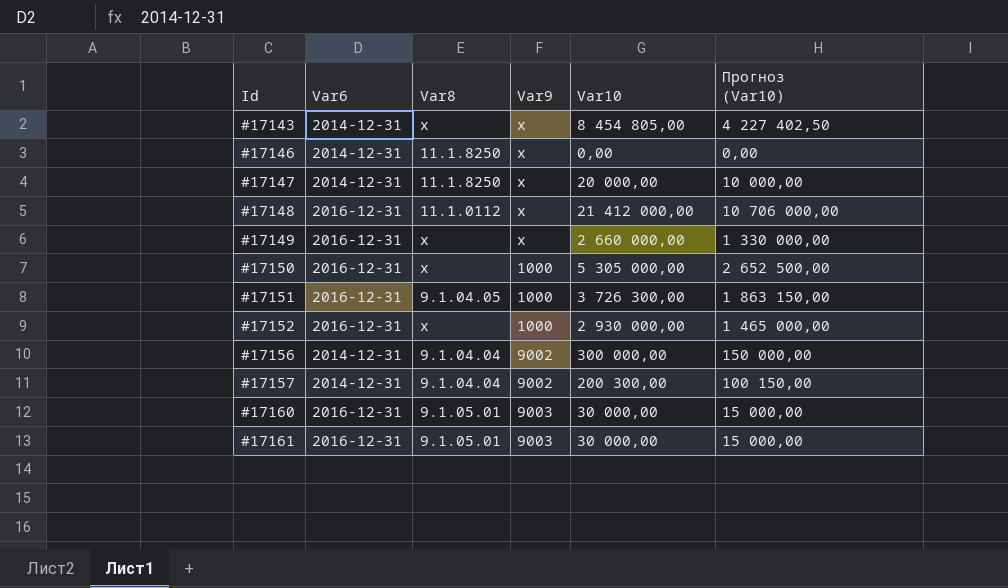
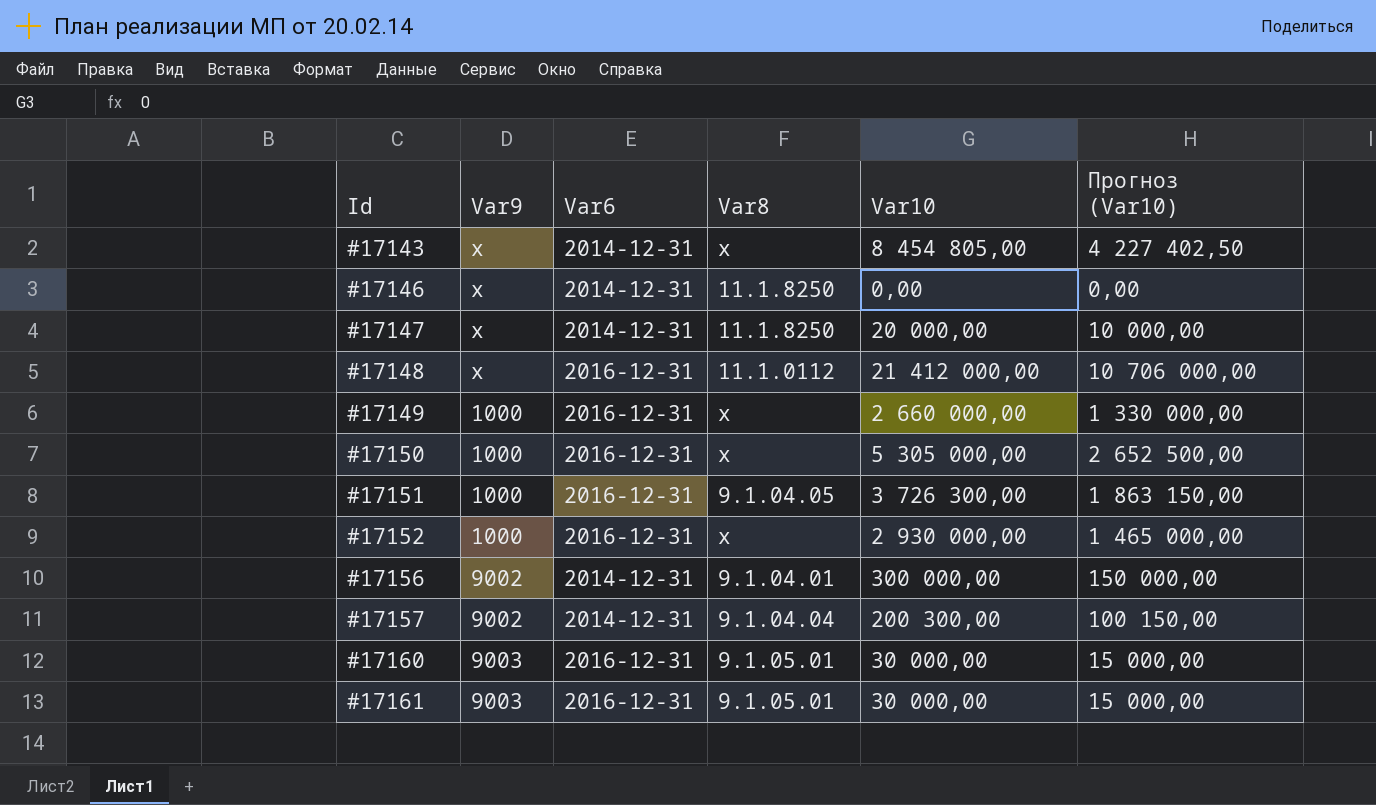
column Var9 | position: 4 -> 2
#17149 | Var9: х -> 1000
#17156 | Var8: 9.1.04.04 -> 9.1.04.01

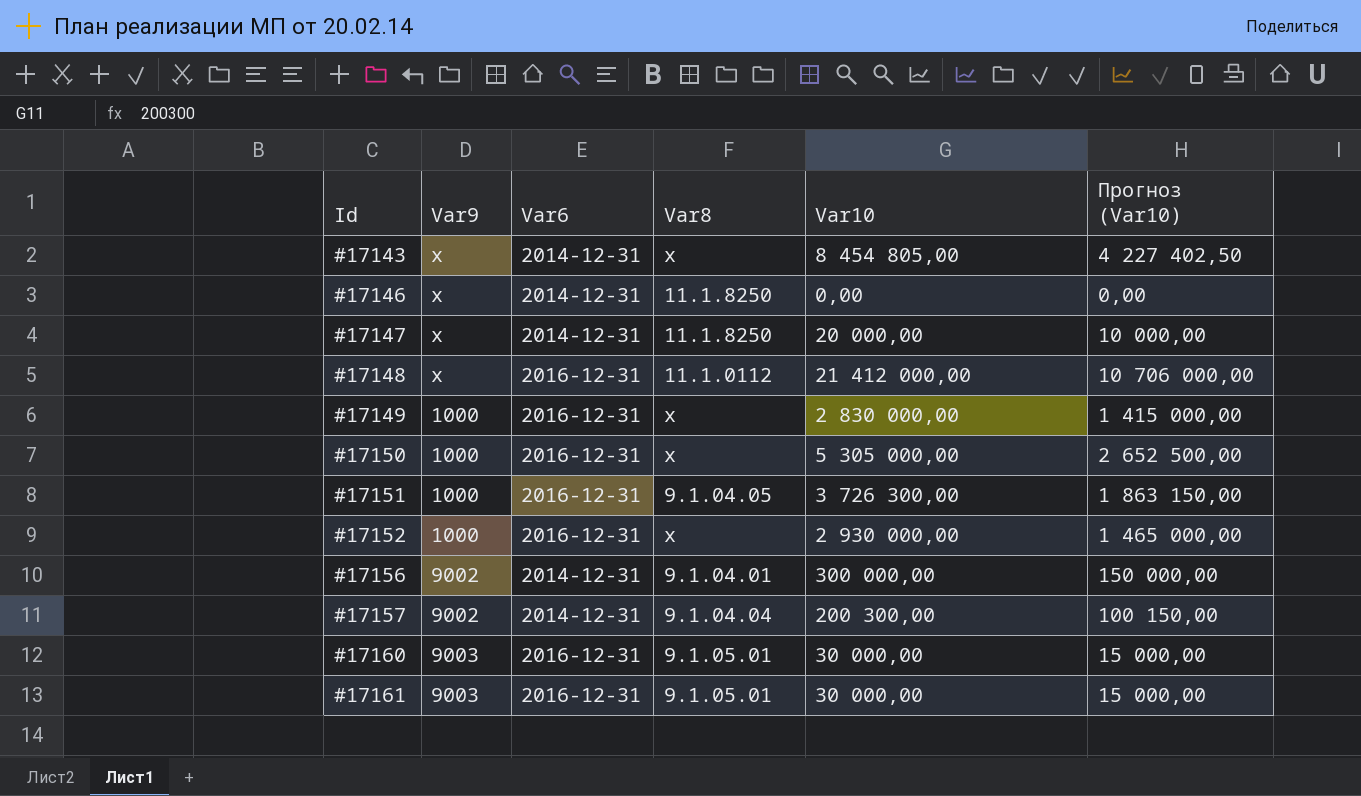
#17149 | Var10: 2 660 000,00 -> 2 830 000,00
#17149 | Прогноз (Var10): 1 330 000,00 -> 1 415 000,00

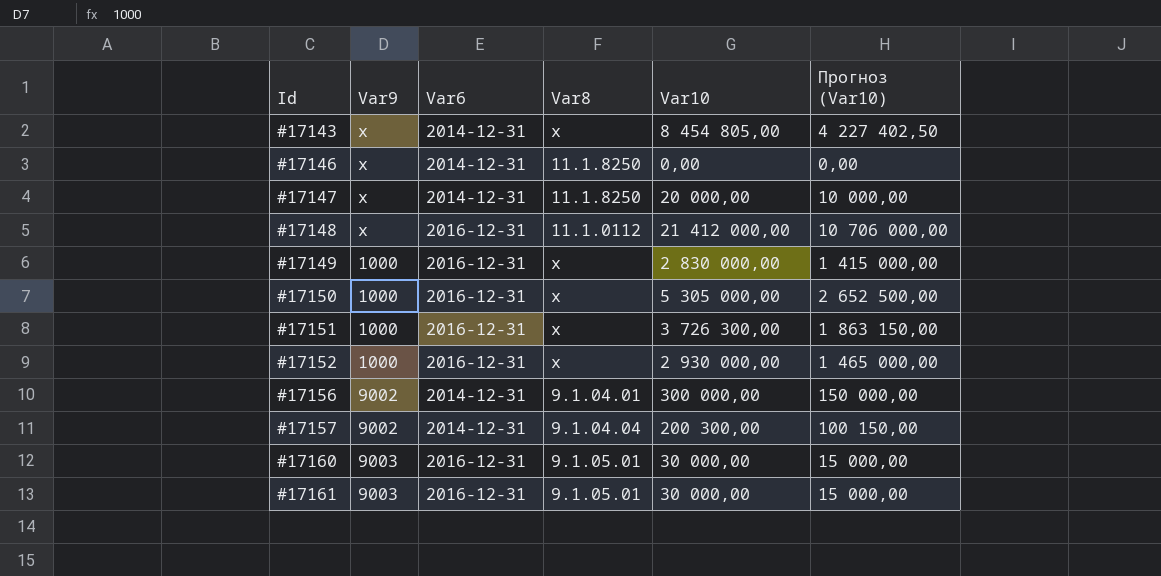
#17151 | Var8: 9.1.04.05 -> х

